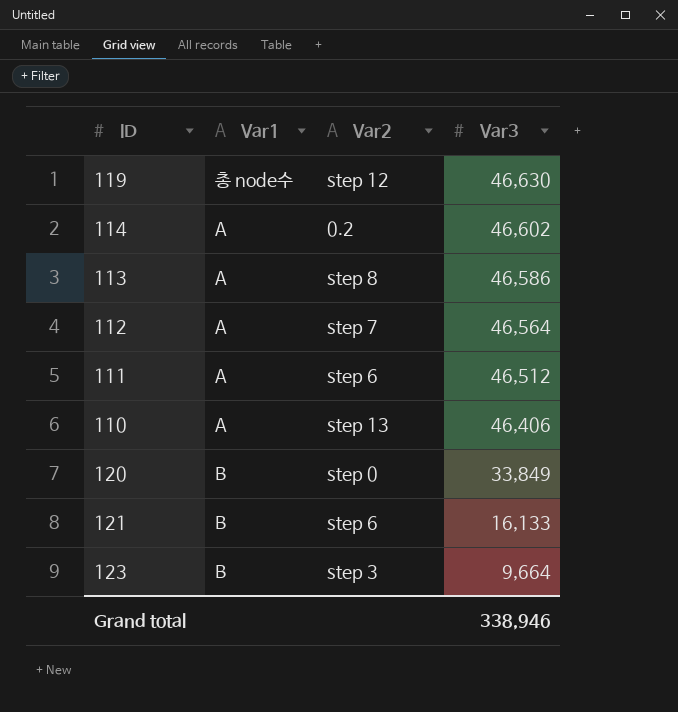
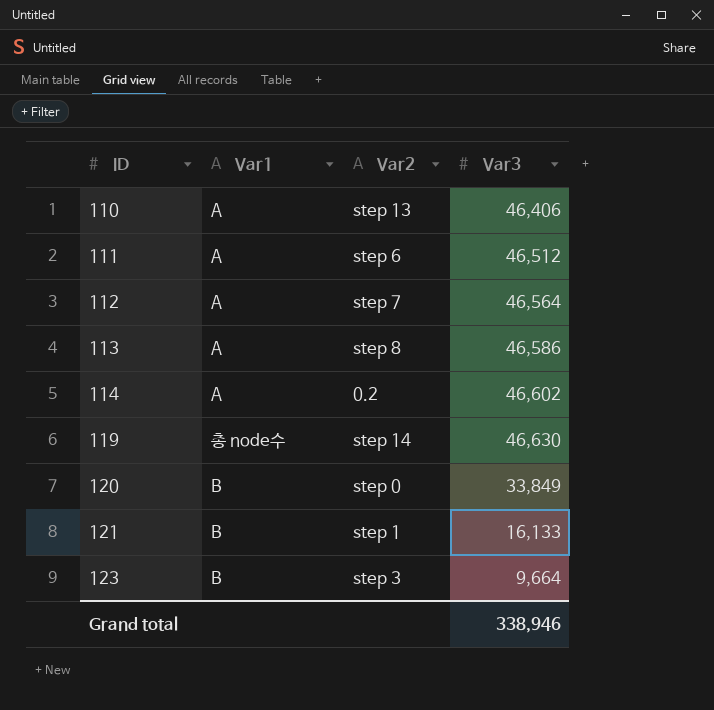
row order: Var3 descending -> ID ascending
119 | Var2: step 12 -> step 14
121 | Var2: step 6 -> step 1

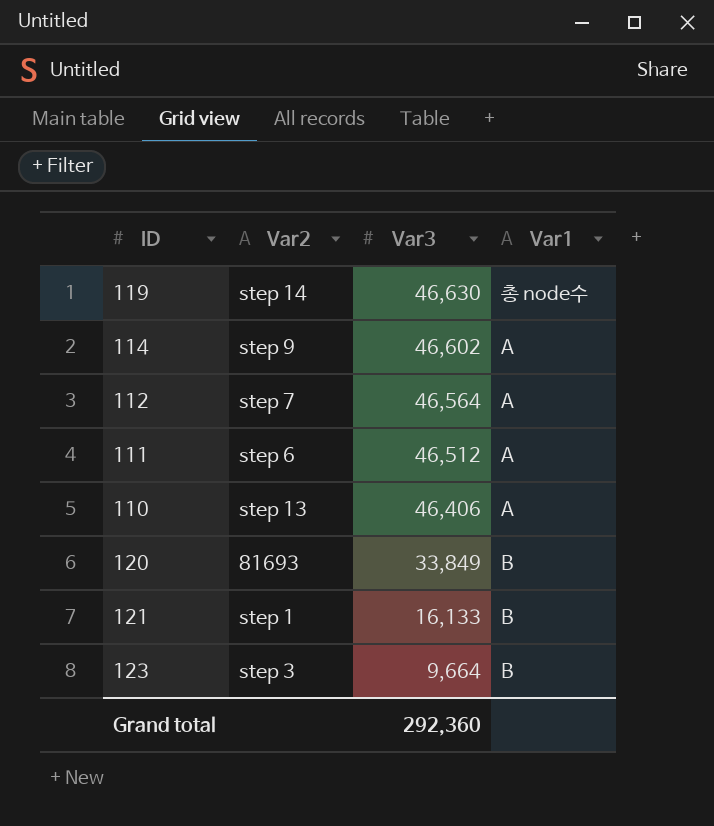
row order: ID ascending -> Var3 descending
column Var1 | position: 2 -> 4
row 113: A | step 8 | 46,586 -> none
114 | Var2: 0.2 -> step 9
120 | Var2: step 0 -> 81693
Grand total | Var3: 338,946 -> 292,360

